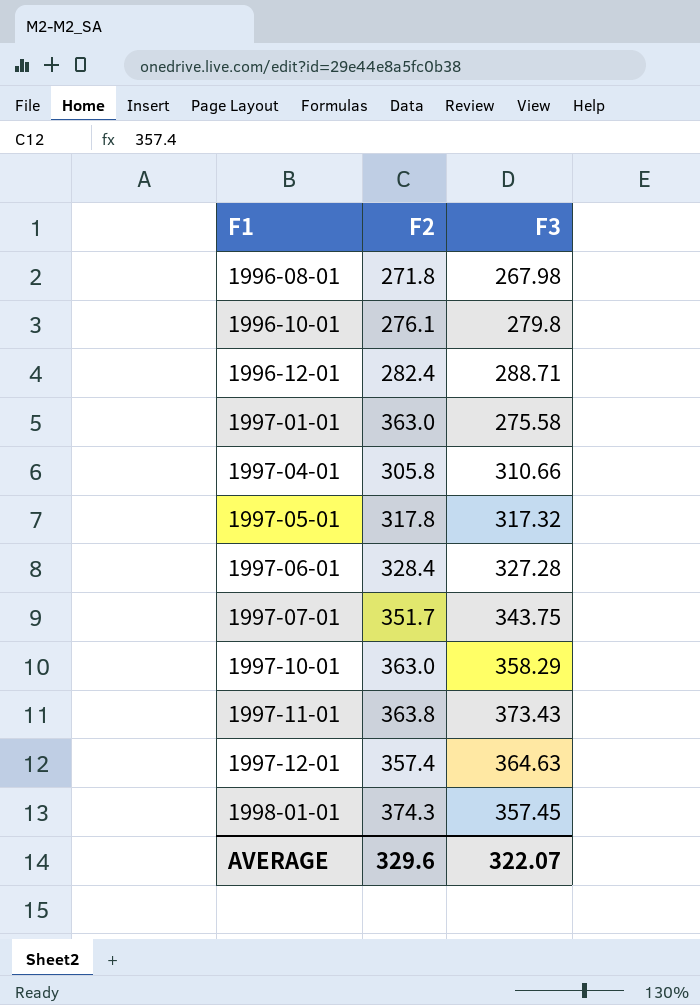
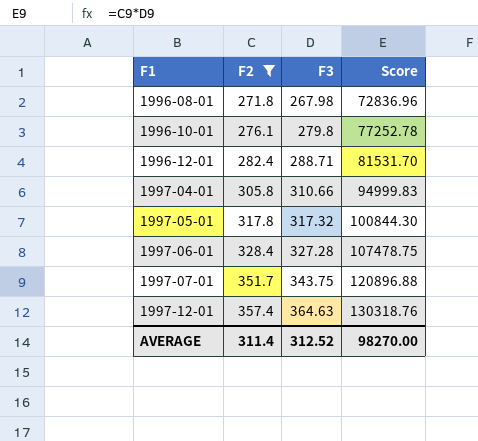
filter: none -> F2 <= 357.4
column Score | formula: none -> [F2] * [F3]
AVERAGE | F2: 329.6 -> 311.4
AVERAGE | F3: 322.07 -> 312.52

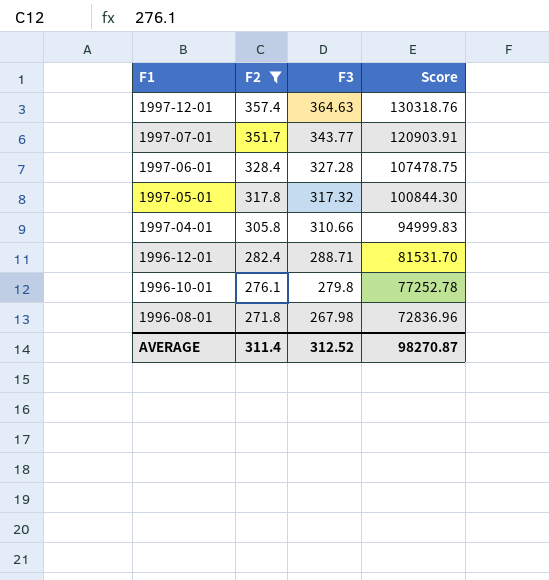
row order: F1 ascending -> F1 descending
1997-07-01 | F3: 343.75 -> 343.77
1997-07-01 | Score: 120896.88 -> 120903.91
AVERAGE | Score: 98270.00 -> 98270.87

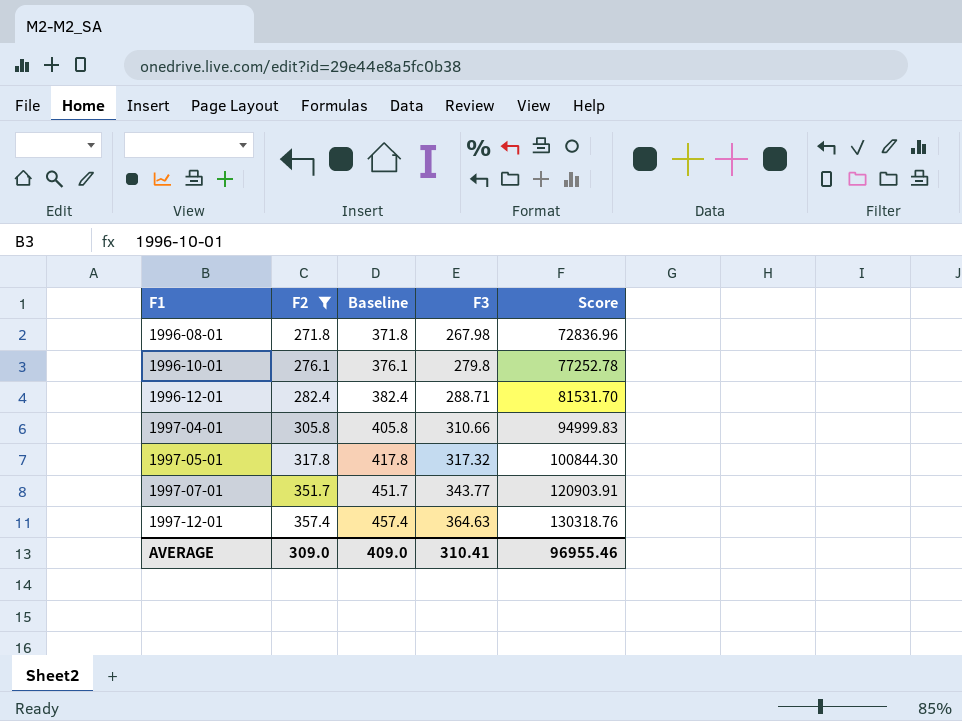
row order: F1 descending -> F1 ascending
column Baseline | formula: none -> [F2] + 100
row 1997-06-01: 328.4 | 327.28 | 107478.75 -> none
AVERAGE | F2: 311.4 -> 309.0
AVERAGE | F3: 312.52 -> 310.41
AVERAGE | Score: 98270.87 -> 96955.46

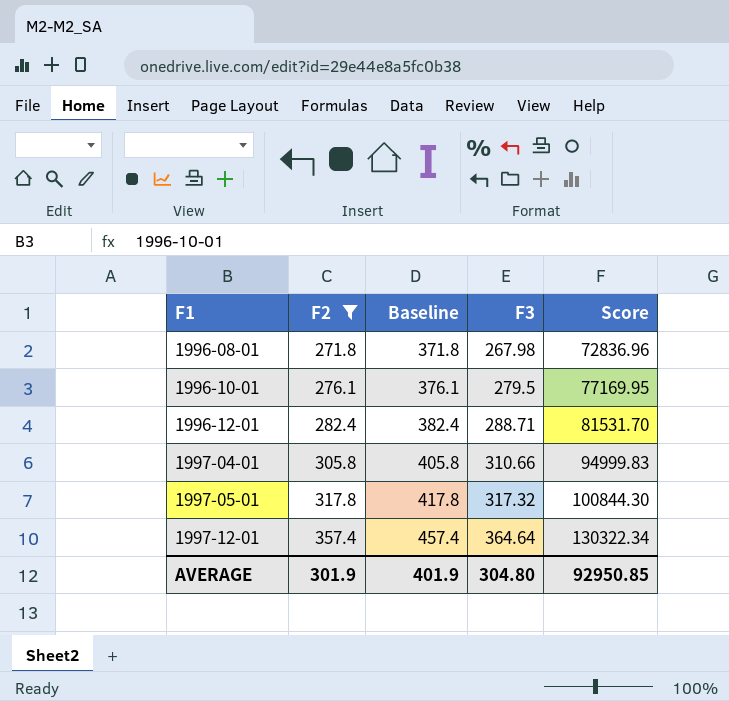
row 1997-07-01: 351.7 | 451.7 | 343.77 | 120903.91 -> none
1996-10-01 | F3: 279.8 -> 279.5
1996-10-01 | Score: 77252.78 -> 77169.95
1997-12-01 | F3: 364.63 -> 364.64
1997-12-01 | Score: 130318.76 -> 130322.34
AVERAGE | F2: 309.0 -> 301.9
AVERAGE | Baseline: 409.0 -> 401.9
AVERAGE | F3: 310.41 -> 304.80
AVERAGE | Score: 96955.46 -> 92950.85

